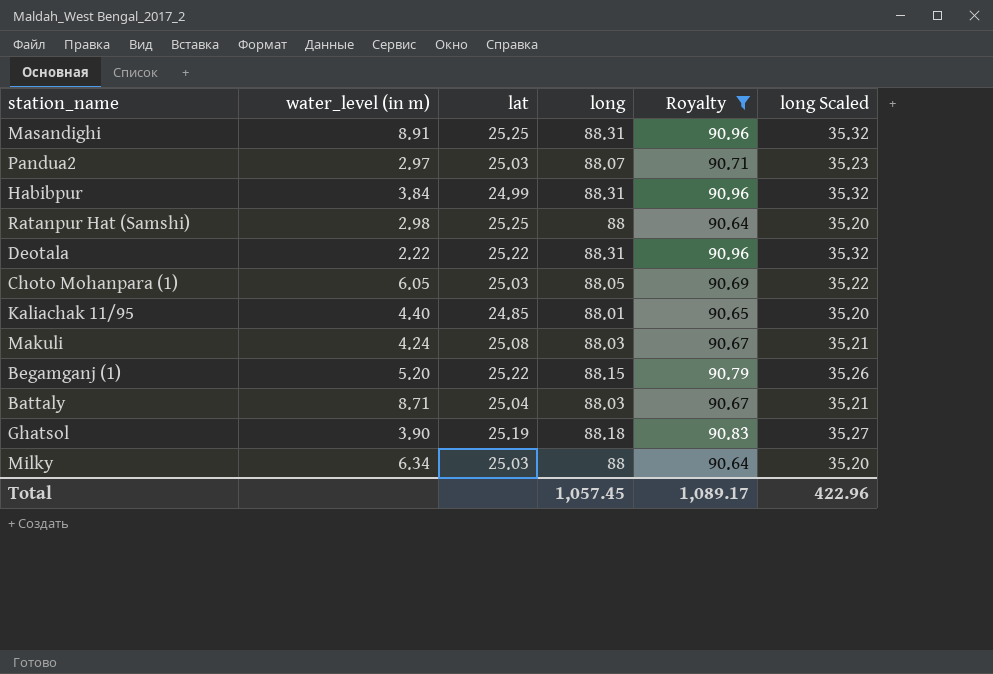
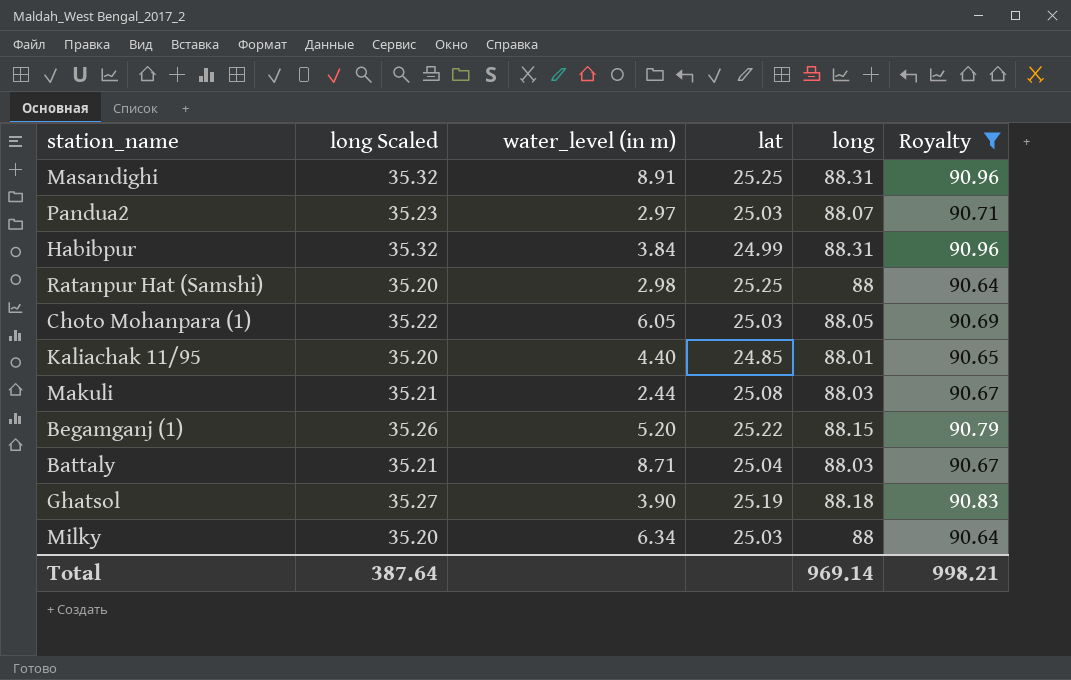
column long Scaled | position: 6 -> 2
row Deotala: 2.22 | 25.22 | 88.31 | 90.96 | 35.32 -> none
Makuli | water_level (in m): 4.24 -> 2.44
Total | long Scaled: 422.96 -> 387.64
Total | long: 1,057.45 -> 969.14
Total | Royalty: 1,089.17 -> 998.21

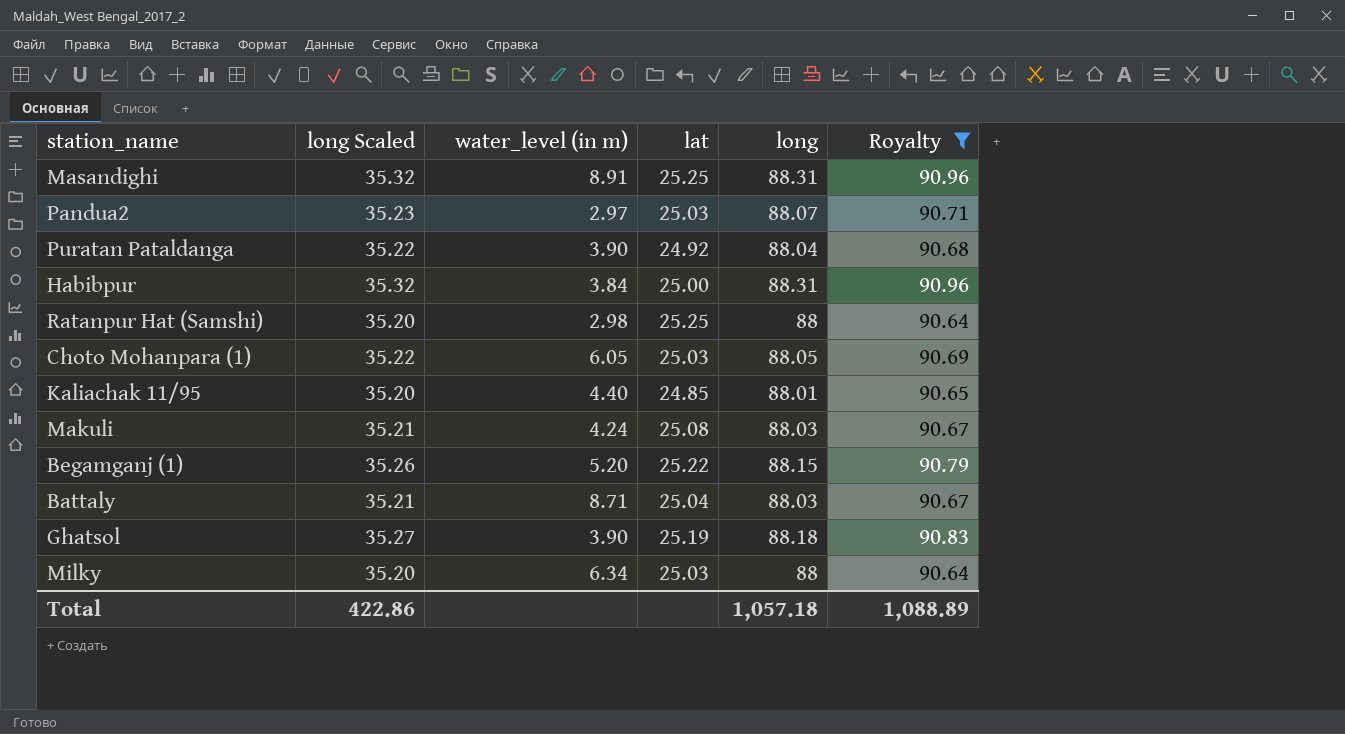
row Puratan Pataldanga: none -> 35.22 | 3.90 | 24.92 | 88.04 | 90.68
Habibpur | lat: 24.99 -> 25.00
Makuli | water_level (in m): 2.44 -> 4.24
Total | long Scaled: 387.64 -> 422.86
Total | long: 969.14 -> 1,057.18
Total | Royalty: 998.21 -> 1,088.89

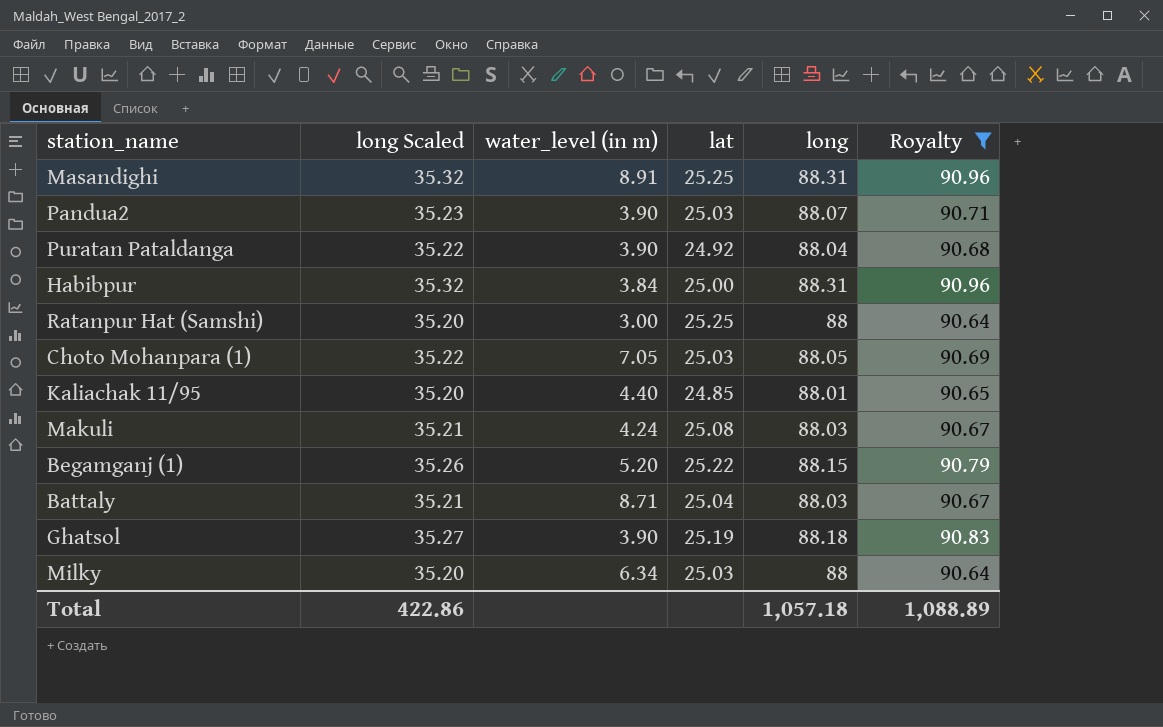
Pandua2 | water_level (in m): 2.97 -> 3.90
Ratanpur Hat (Samshi) | water_level (in m): 2.98 -> 3.00
Choto Mohanpara (1) | water_level (in m): 6.05 -> 7.05

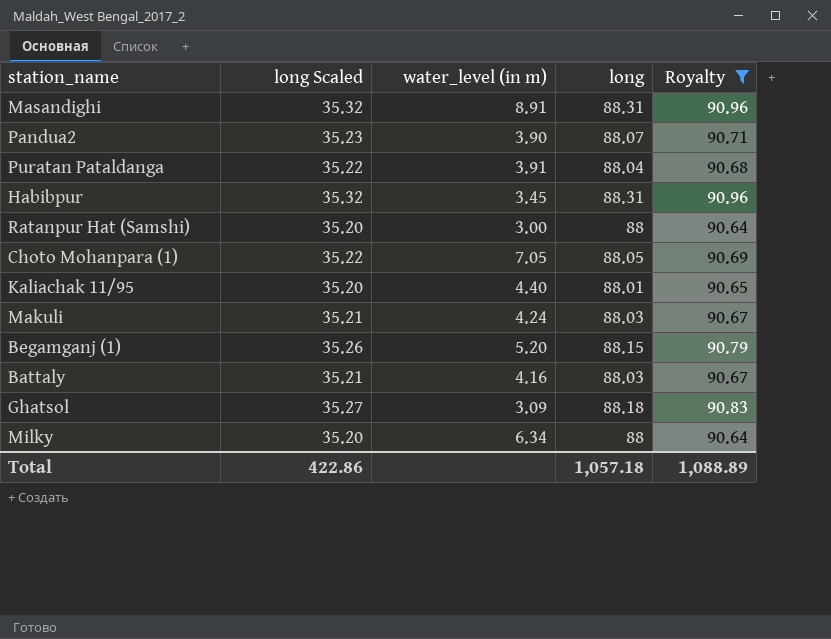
column lat | position: 4 -> none
Puratan Pataldanga | water_level (in m): 3.90 -> 3.91
Habibpur | water_level (in m): 3.84 -> 3.45
Battaly | water_level (in m): 8.71 -> 4.16
Ghatsol | water_level (in m): 3.90 -> 3.09

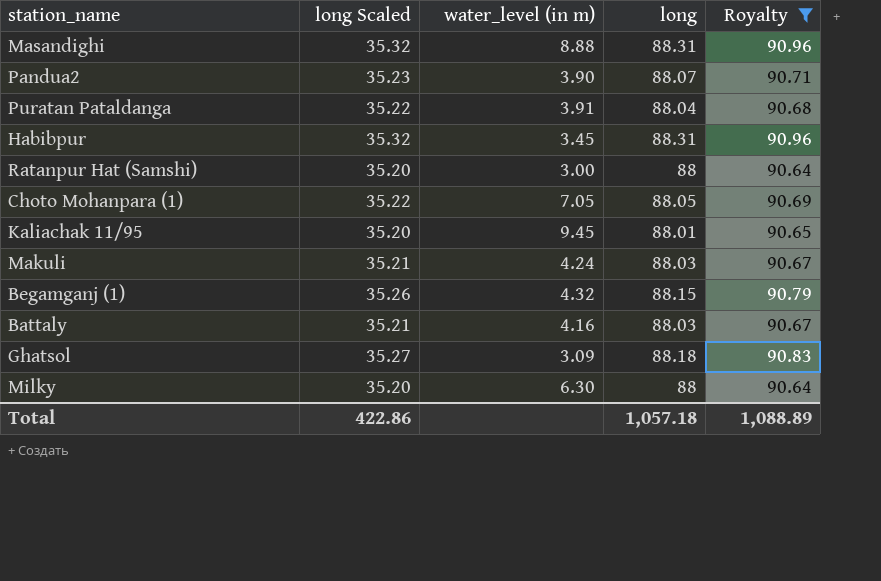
Masandighi | water_level (in m): 8.91 -> 8.88
Kaliachak 11/95 | water_level (in m): 4.40 -> 9.45
Begamganj (1) | water_level (in m): 5.20 -> 4.32
Milky | water_level (in m): 6.34 -> 6.30

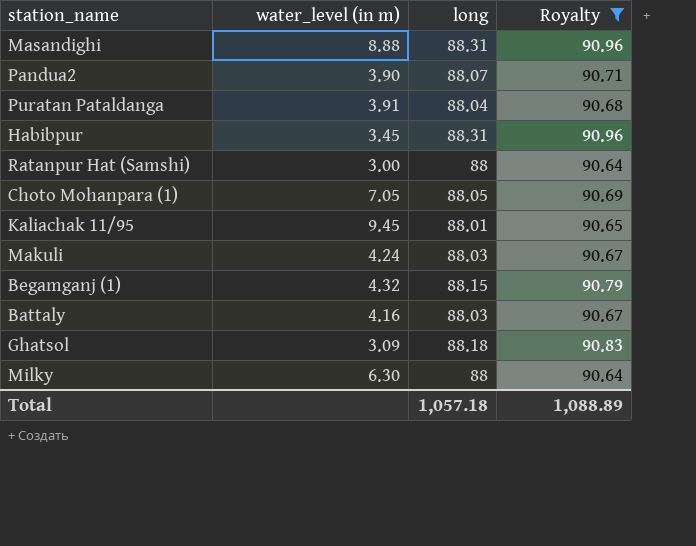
column long Scaled | formula: [long] * 0.4 -> none

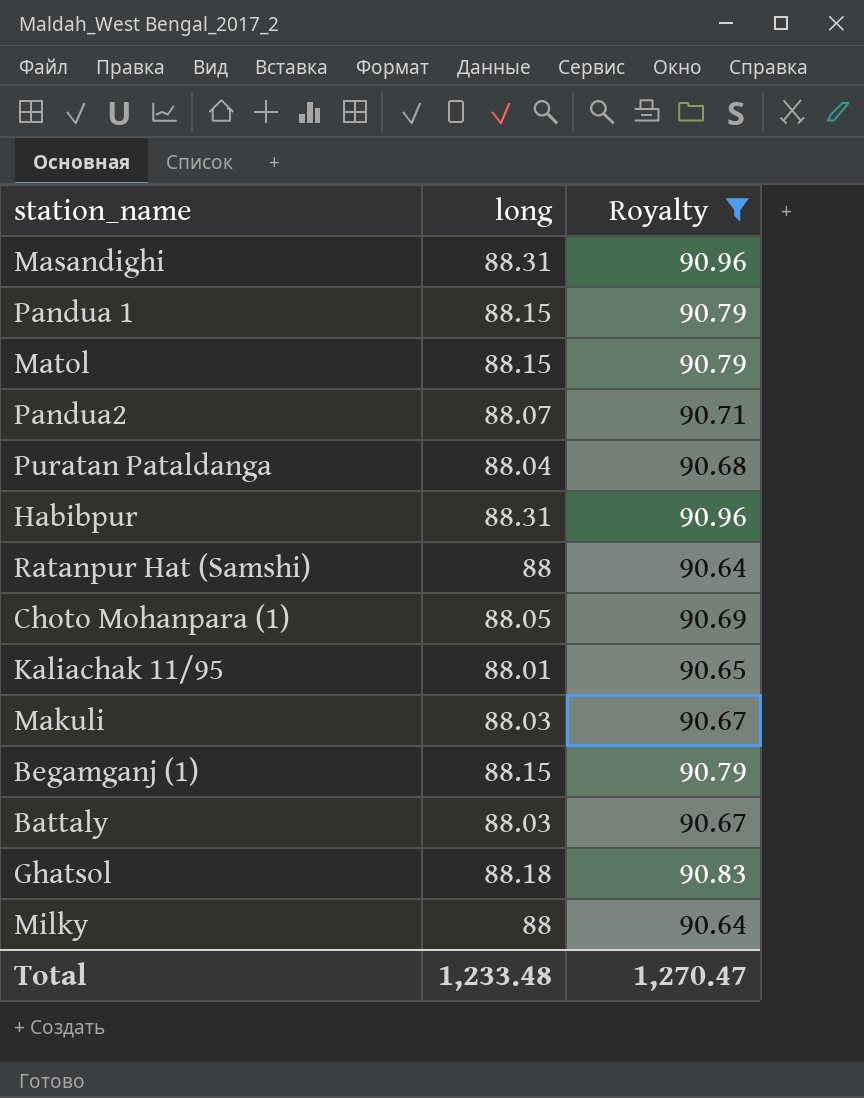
column water_level (in m) | position: 2 -> none
row Pandua 1: none -> 88.15 | 90.79
row Matol: none -> 88.15 | 90.79
Total | long: 1,057.18 -> 1,233.48
Total | Royalty: 1,088.89 -> 1,270.47

